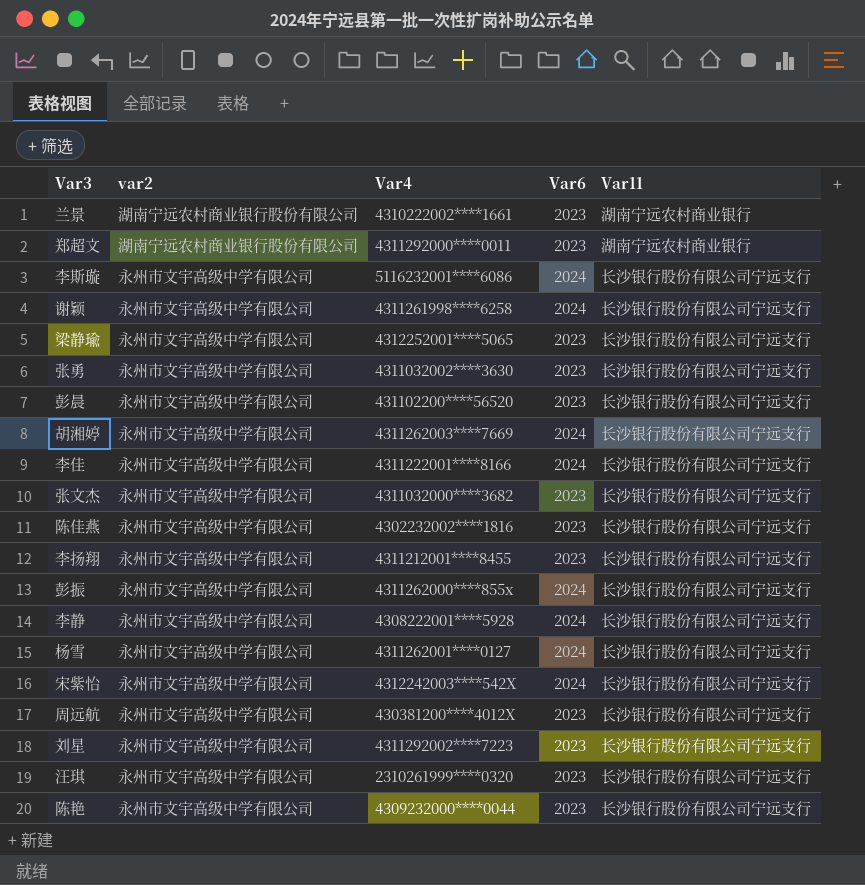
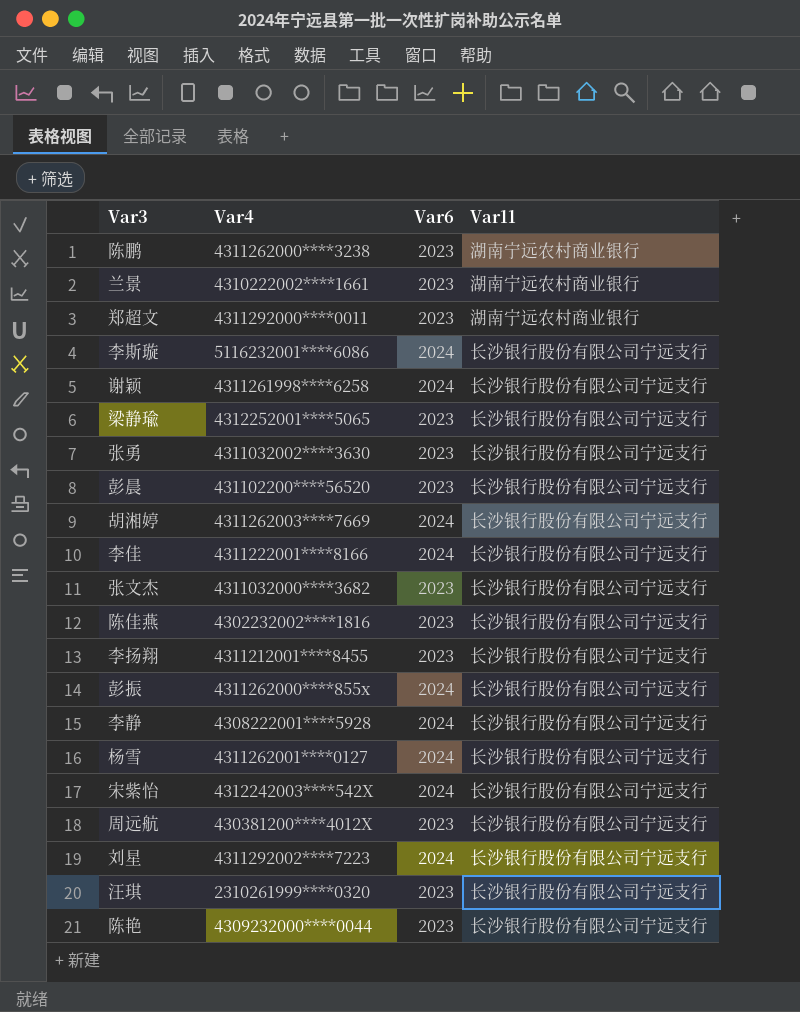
column var2 | position: 2 -> none
row 陈鹏: none -> 4311262000****3238 | 2023 | 湖南宁远农村商业银行
刘星 | Var6: 2023 -> 2024

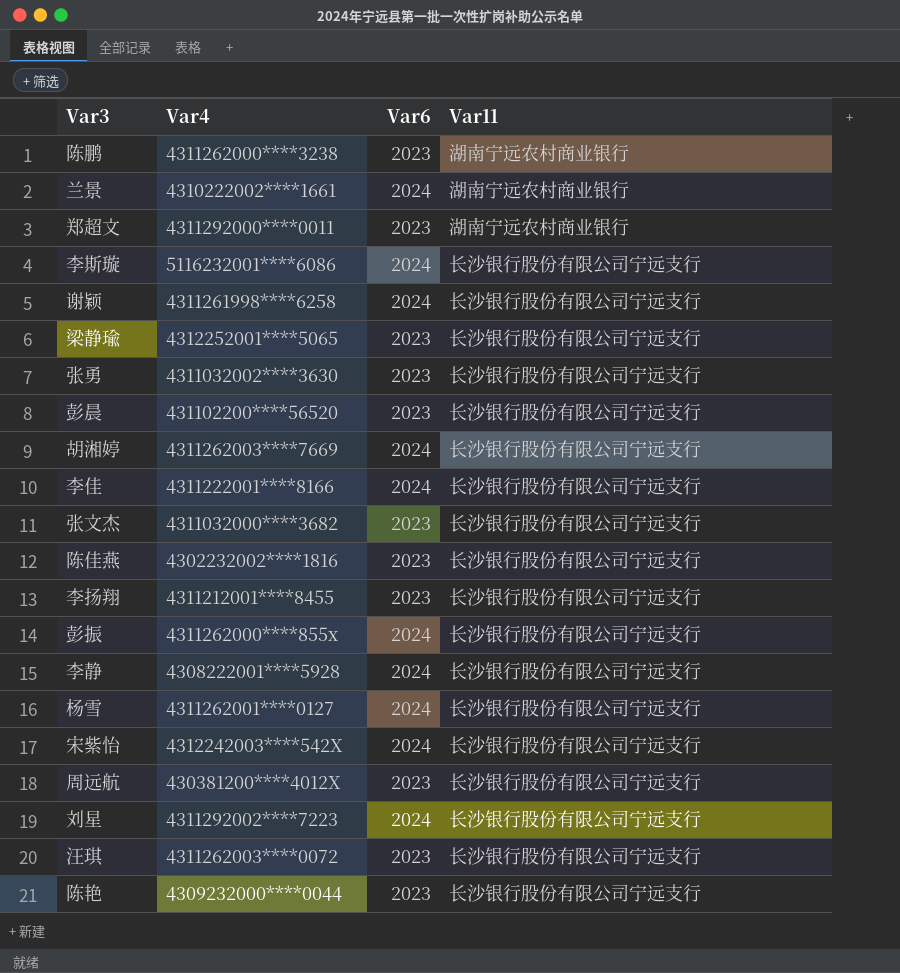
兰景 | Var6: 2023 -> 2024
汪琪 | Var4: 2310261999****0320 -> 4311262003****0072

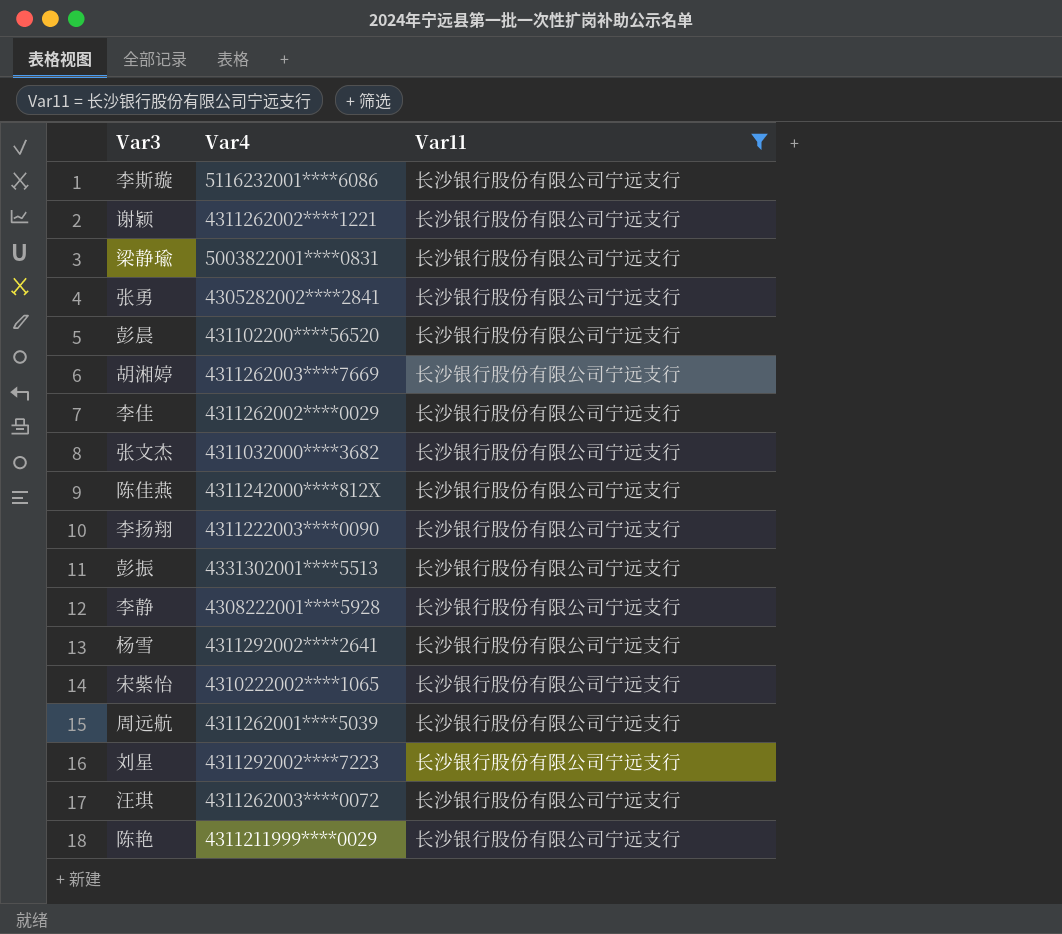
filter: none -> Var11 = 长沙银行股份有限公司宁远支行
column Var6 | position: 3 -> none
谢颖 | Var4: 4311261998****6258 -> 4311262002****1221
梁静瑜 | Var4: 4312252001****5065 -> 5003822001****0831
张勇 | Var4: 4311032002****3630 -> 4305282002****2841
李佳 | Var4: 4311222001****8166 -> 4311262002****0029
陈佳燕 | Var4: 4302232002****1816 -> 4311242000****812X
李扬翔 | Var4: 4311212001****8455 -> 4311222003****0090
彭振 | Var4: 4311262000****855x -> 4331302001****5513
杨雪 | Var4: 4311262001****0127 -> 4311292002****2641
宋紫怡 | Var4: 4312242003****542X -> 4310222002****1065
周远航 | Var4: 430381200****4012X -> 4311262001****5039
陈艳 | Var4: 4309232000****0044 -> 4311211999****0029

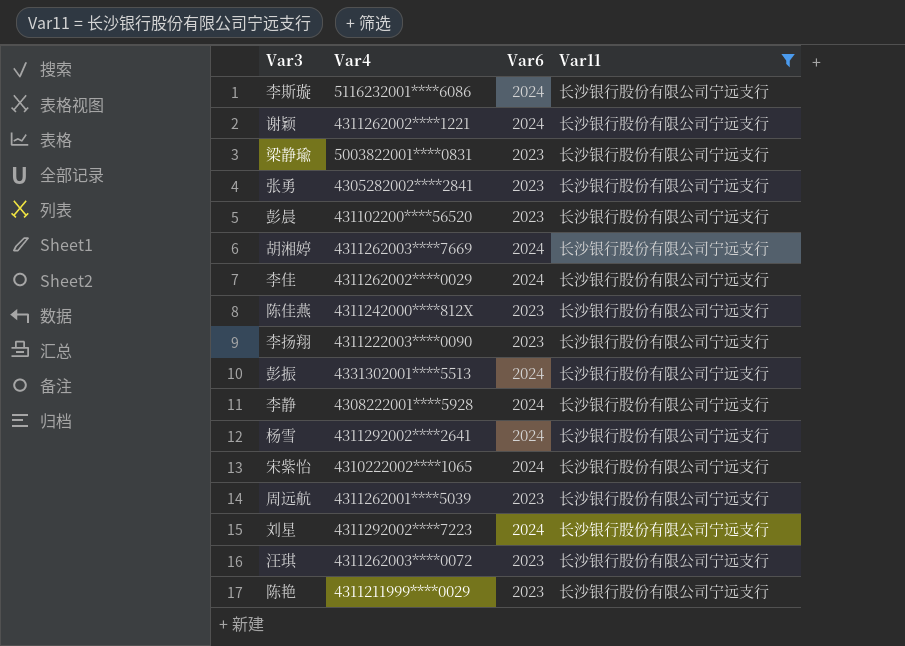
column Var6 | position: none -> 3
row 张文杰: 4311032000****3682 | 长沙银行股份有限公司宁远支行 -> none

